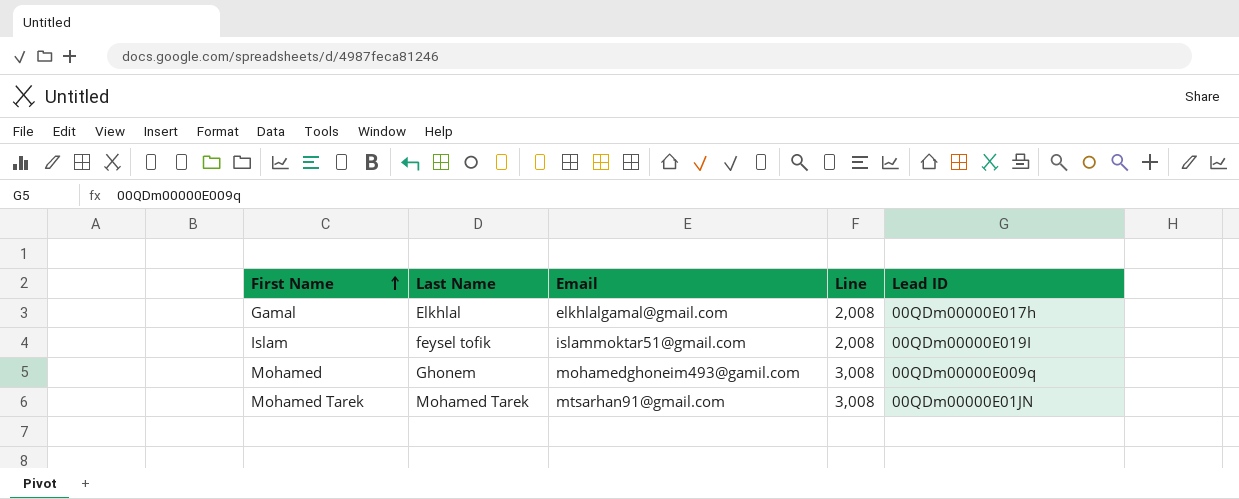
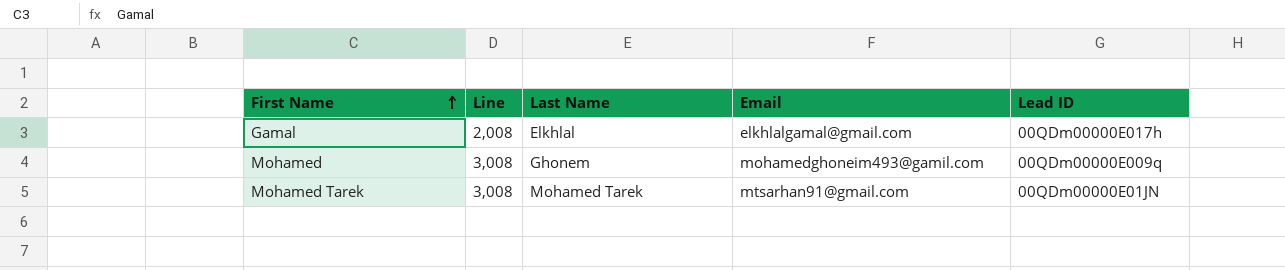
column Line | position: 4 -> 2
row Islam: feysel tofik | islammoktar51@gmail.com | 2,008 | 00QDm00000E019I -> none

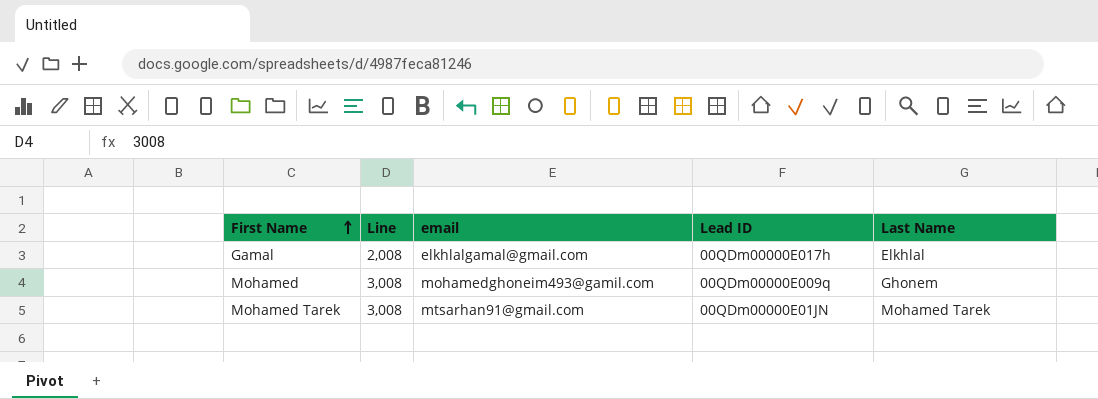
column name: Email -> email
column Last Name | position: 3 -> 5

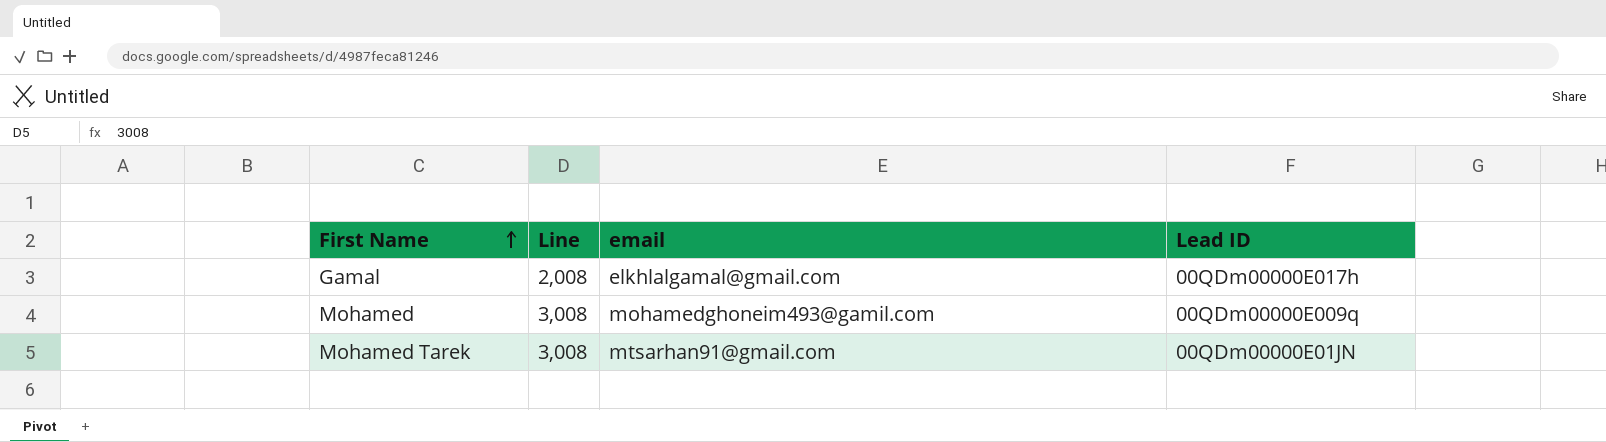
column Last Name | position: 5 -> none

